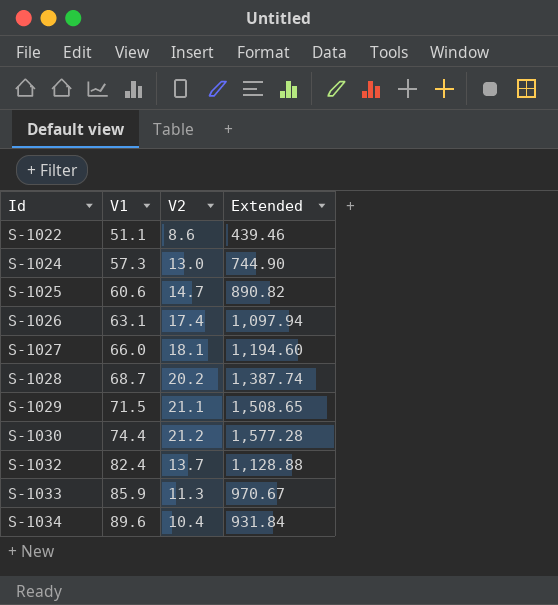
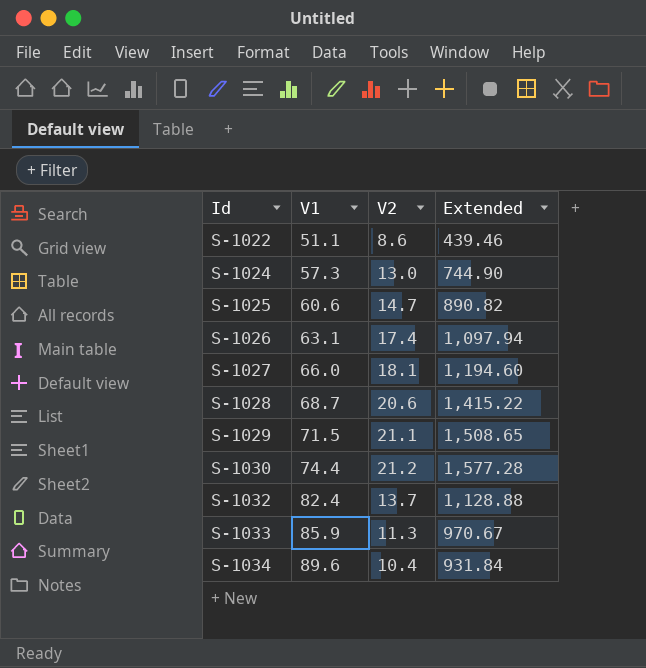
S-1028 | V2: 20.2 -> 20.6
S-1028 | Extended: 1,387.74 -> 1,415.22

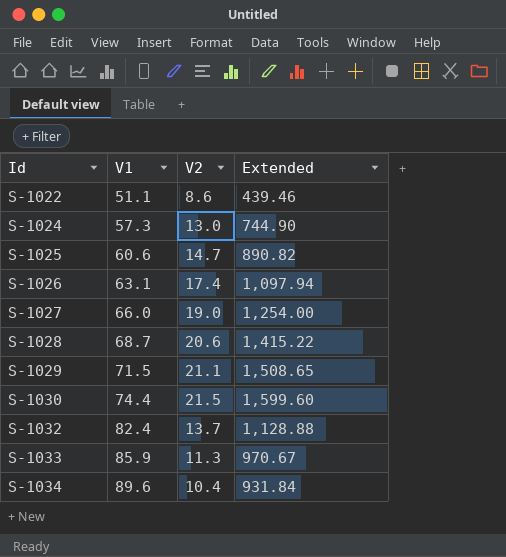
S-1027 | V2: 18.1 -> 19.0
S-1027 | Extended: 1,194.60 -> 1,254.00
S-1030 | V2: 21.2 -> 21.5
S-1030 | Extended: 1,577.28 -> 1,599.60

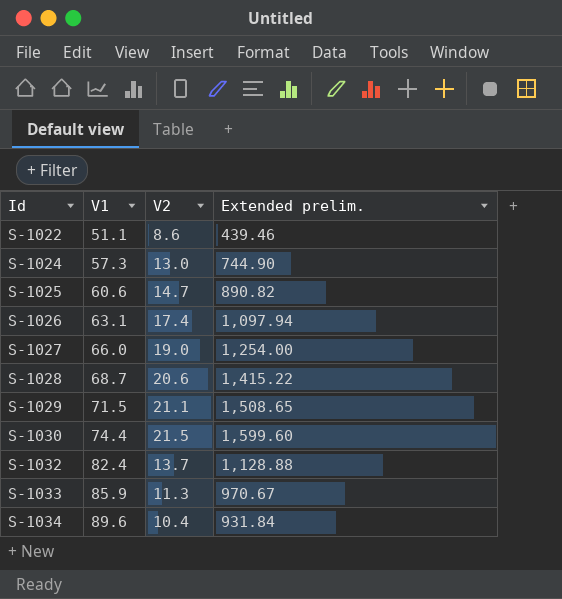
column name: Extended -> Extended prelim.

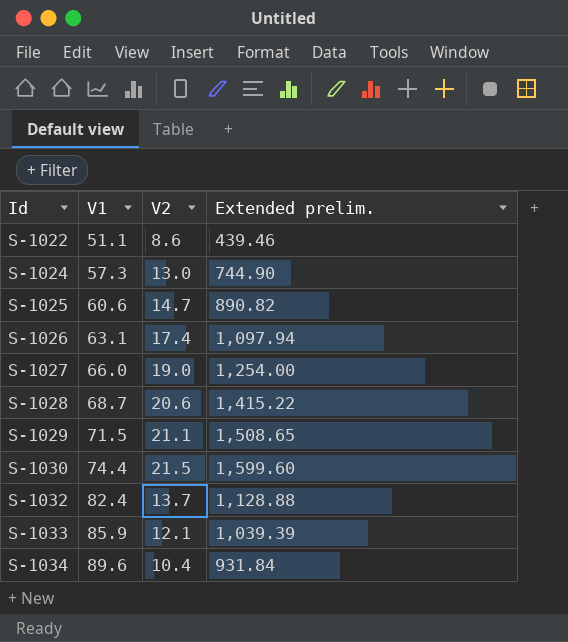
S-1033 | V2: 11.3 -> 12.1
S-1033 | Extended prelim.: 970.67 -> 1,039.39

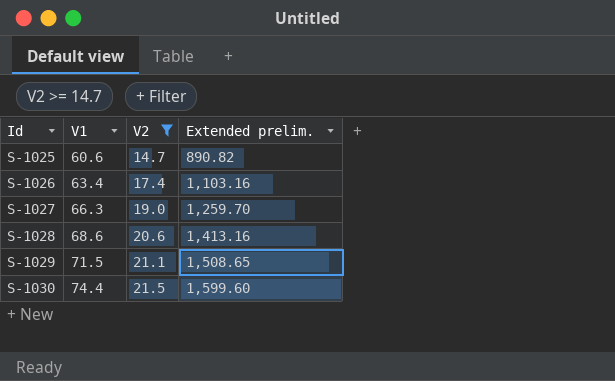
filter: none -> V2 >= 14.7
S-1026 | V1: 63.1 -> 63.4
S-1026 | Extended prelim.: 1,097.94 -> 1,103.16
S-1027 | V1: 66.0 -> 66.3
S-1027 | Extended prelim.: 1,254.00 -> 1,259.70
S-1028 | V1: 68.7 -> 68.6
S-1028 | Extended prelim.: 1,415.22 -> 1,413.16

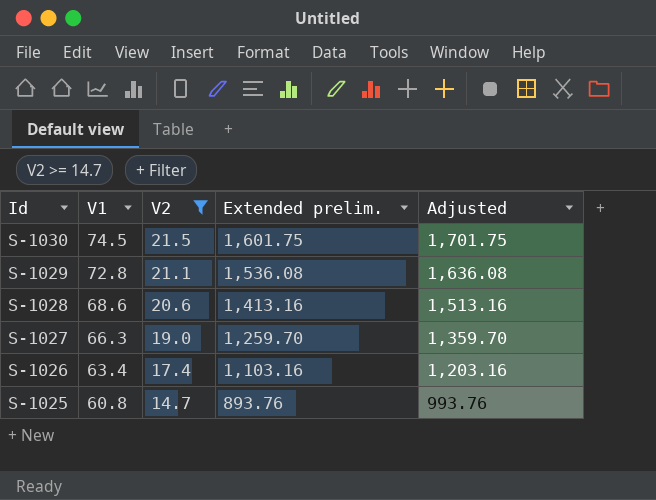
row order: Id ascending -> Id descending
column Adjusted | formula: none -> [Extended prelim.] + 100
S-1030 | V1: 74.4 -> 74.5
S-1030 | Extended prelim.: 1,599.60 -> 1,601.75
S-1029 | V1: 71.5 -> 72.8
S-1029 | Extended prelim.: 1,508.65 -> 1,536.08
S-1025 | V1: 60.6 -> 60.8
S-1025 | Extended prelim.: 890.82 -> 893.76

